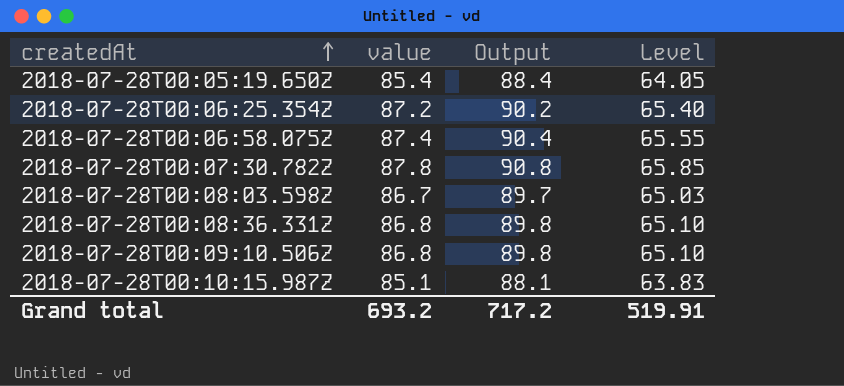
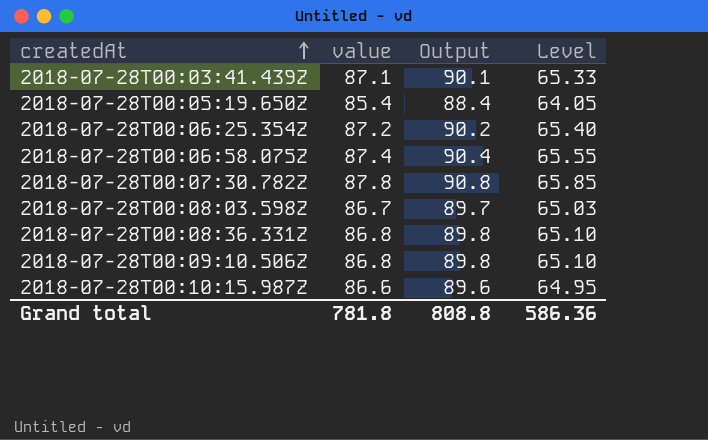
row 2018-07-28T00:03:41.439Z: none -> 87.1 | 90.1 | 65.33
2018-07-28T00:10:15.987Z | value: 85.1 -> 86.6
2018-07-28T00:10:15.987Z | Output: 88.1 -> 89.6
2018-07-28T00:10:15.987Z | Level: 63.83 -> 64.95
Grand total | value: 693.2 -> 781.8
Grand total | Output: 717.2 -> 808.8
Grand total | Level: 519.91 -> 586.36

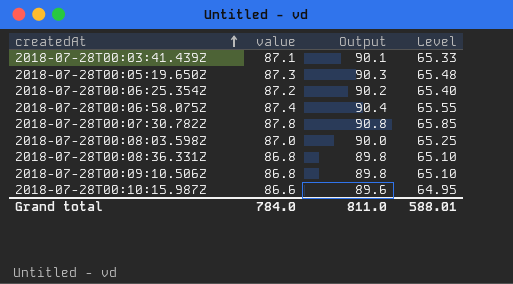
2018-07-28T00:05:19.650Z | value: 85.4 -> 87.3
2018-07-28T00:05:19.650Z | Output: 88.4 -> 90.3
2018-07-28T00:05:19.650Z | Level: 64.05 -> 65.48
2018-07-28T00:08:03.598Z | value: 86.7 -> 87.0
2018-07-28T00:08:03.598Z | Output: 89.7 -> 90.0
2018-07-28T00:08:03.598Z | Level: 65.03 -> 65.25
Grand total | value: 781.8 -> 784.0
Grand total | Output: 808.8 -> 811.0
Grand total | Level: 586.36 -> 588.01

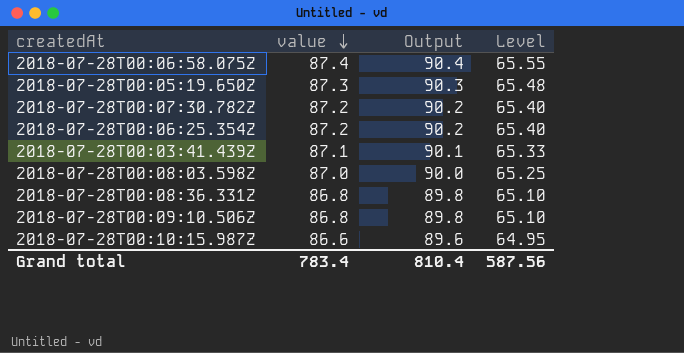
row order: createdAt ascending -> value descending
2018-07-28T00:07:30.782Z | value: 87.8 -> 87.2
2018-07-28T00:07:30.782Z | Output: 90.8 -> 90.2
2018-07-28T00:07:30.782Z | Level: 65.85 -> 65.40
Grand total | value: 784.0 -> 783.4
Grand total | Output: 811.0 -> 810.4
Grand total | Level: 588.01 -> 587.56

